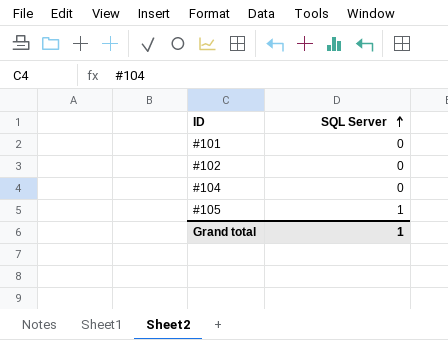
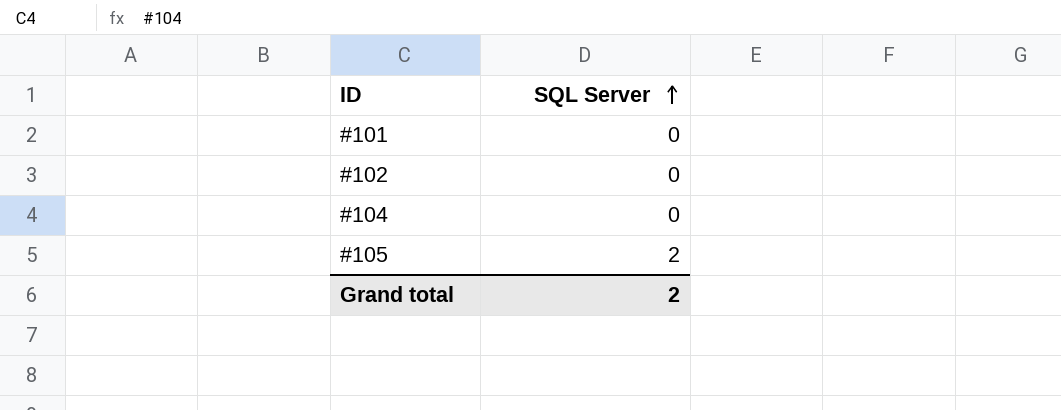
#105 | SQL Server: 1 -> 2
Grand total | SQL Server: 1 -> 2

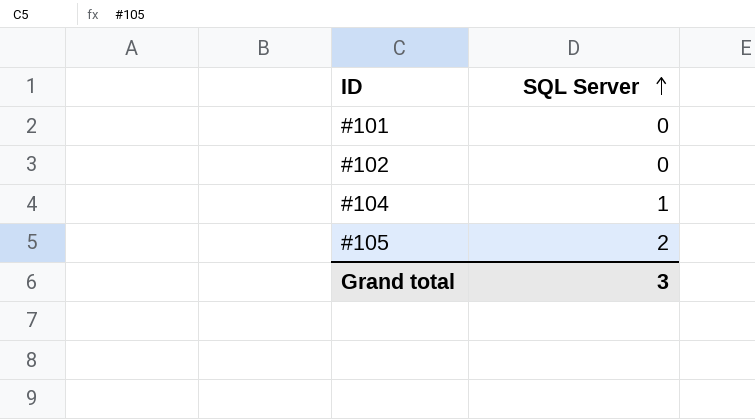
#104 | SQL Server: 0 -> 1
Grand total | SQL Server: 2 -> 3

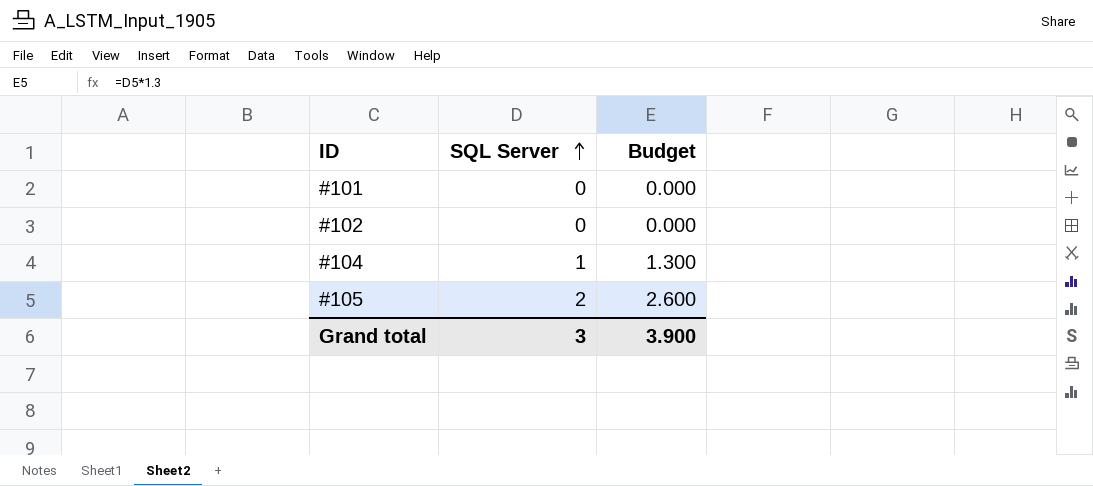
column Budget | formula: none -> [SQL Server] * 1.3

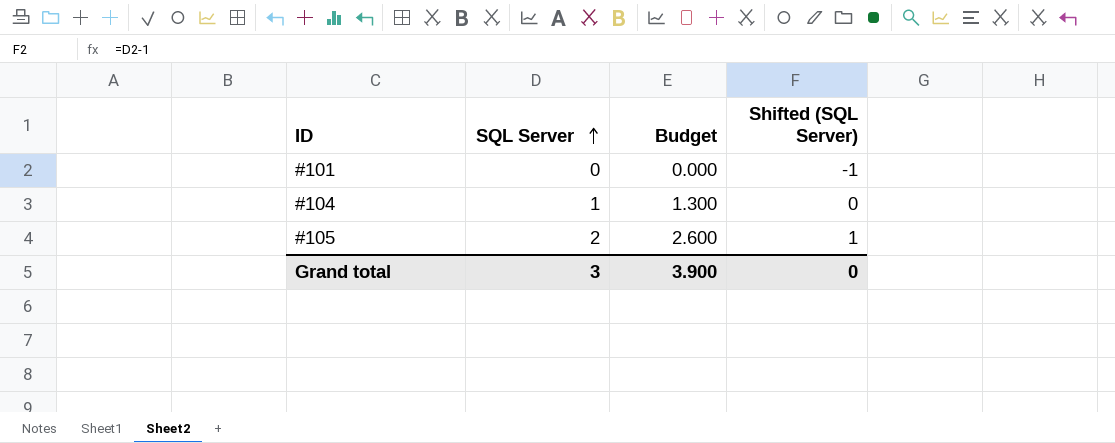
column Shifted (SQL Server) | formula: none -> [SQL Server] - 1
row #102: 0 | 0.000 -> none

